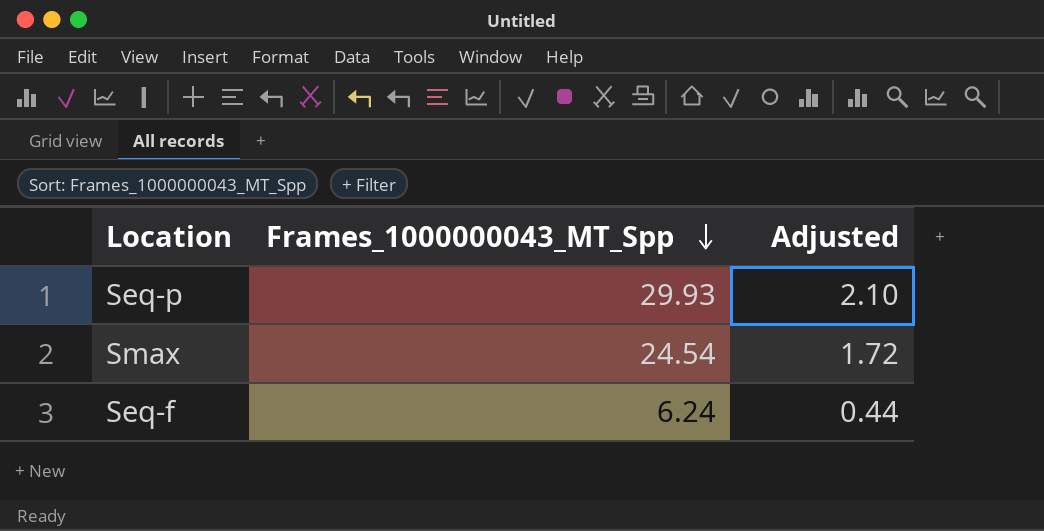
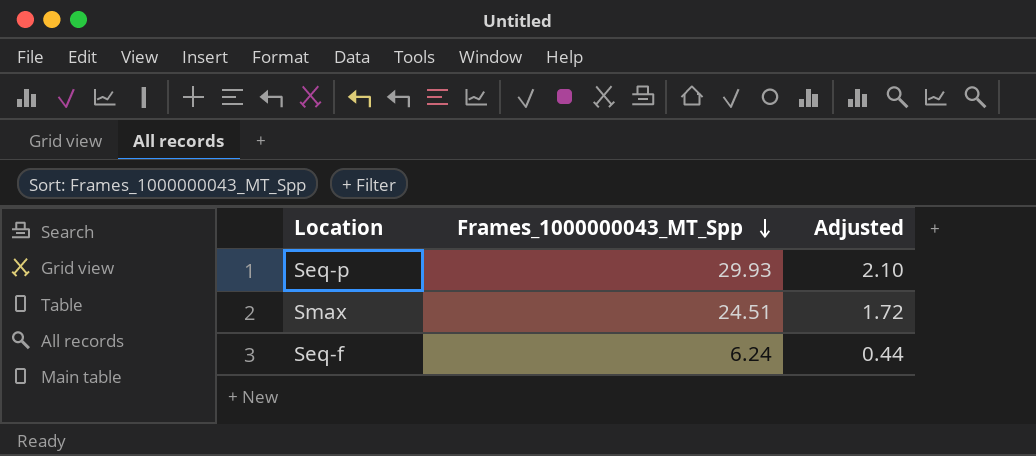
Smax | Frames_1000000043_MT_Spp: 24.54 -> 24.51

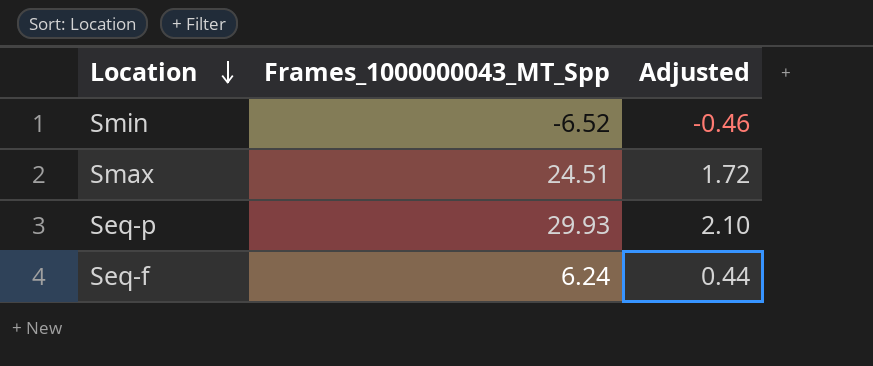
row order: Frames_1000000043_MT_Spp descending -> Location descending
row Smin: none -> -6.52 | -0.46

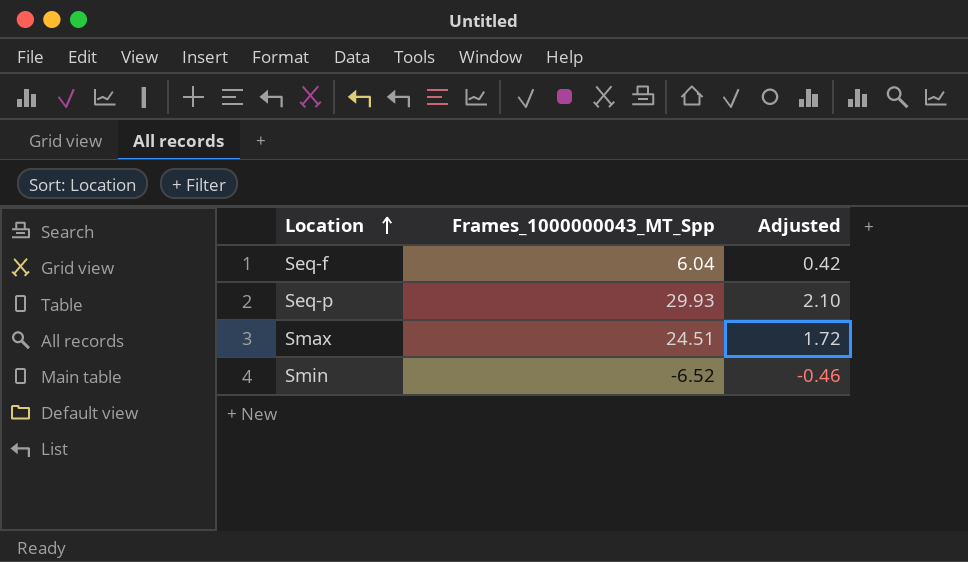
row order: Location descending -> Location ascending
Seq-f | Frames_1000000043_MT_Spp: 6.24 -> 6.04
Seq-f | Adjusted: 0.44 -> 0.42

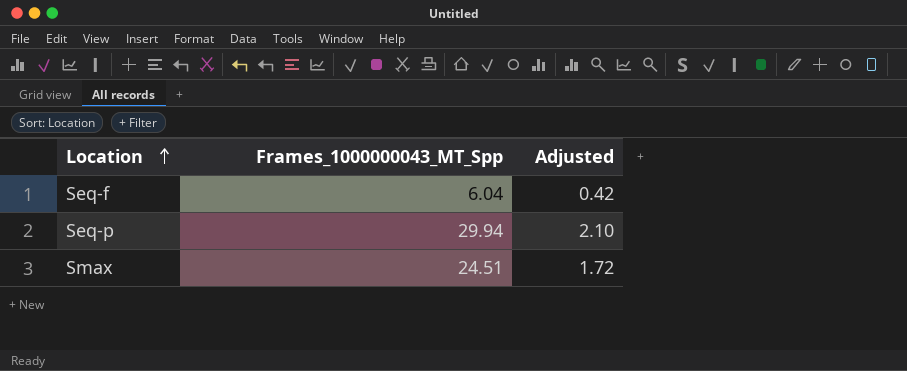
row Smin: -6.52 | -0.46 -> none
Seq-p | Frames_1000000043_MT_Spp: 29.93 -> 29.94

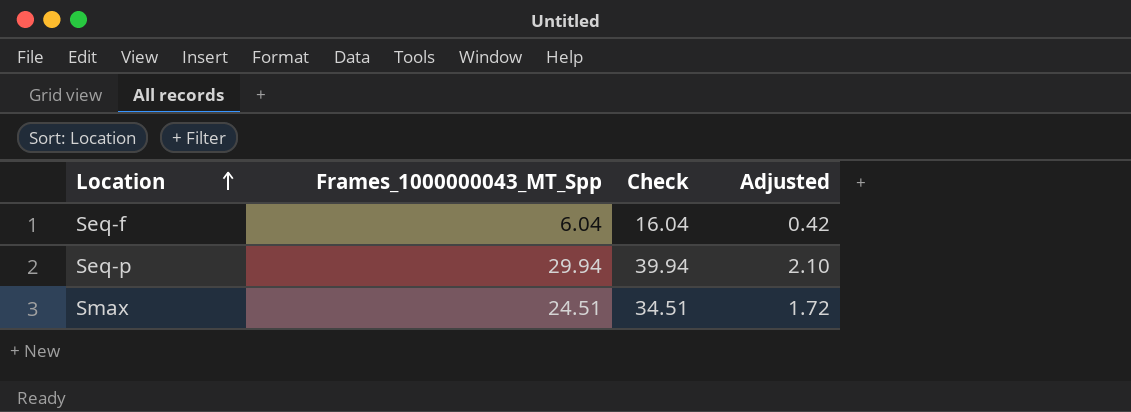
column Check | formula: none -> [Frames_1000000043_MT_Spp] + 10

